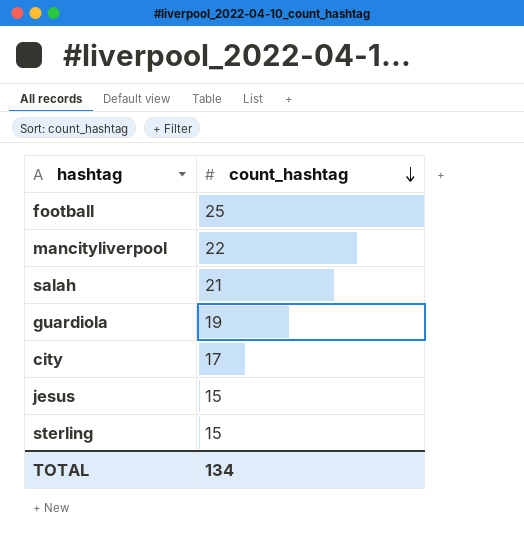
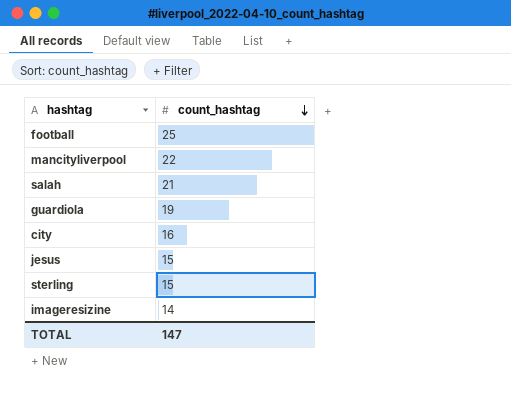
city | count_hashtag: 17 -> 16
row imageresizine: none -> 14
TOTAL | count_hashtag: 134 -> 147

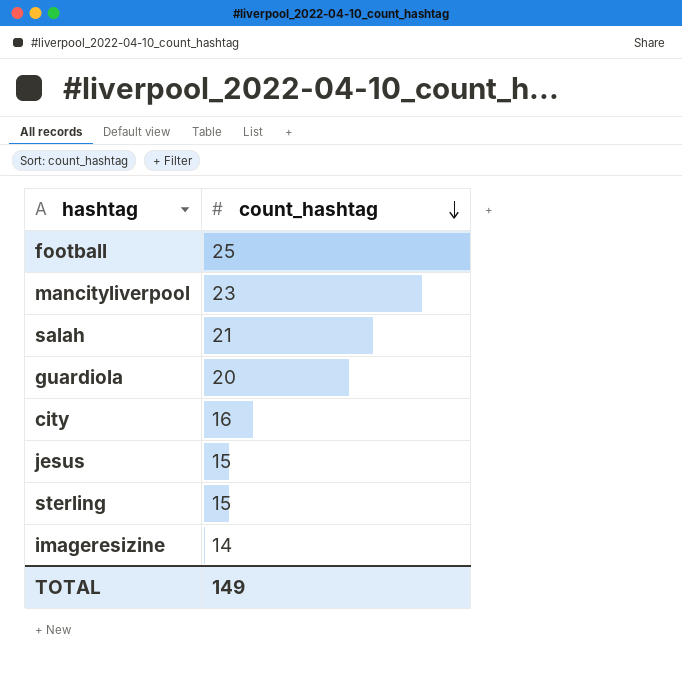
mancityliverpool | count_hashtag: 22 -> 23
guardiola | count_hashtag: 19 -> 20
TOTAL | count_hashtag: 147 -> 149

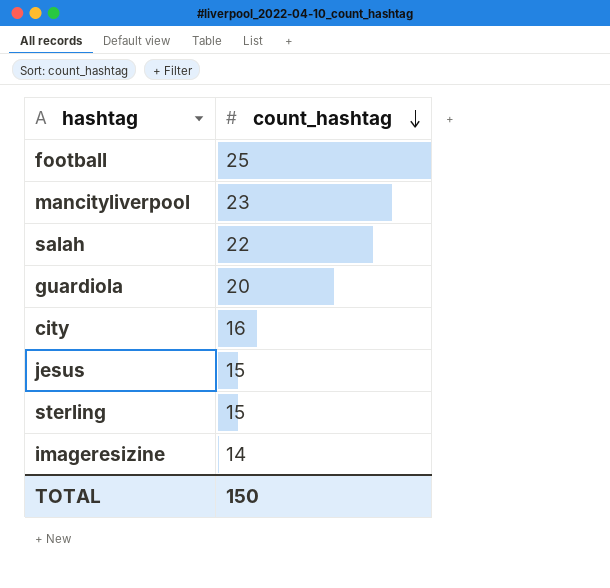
salah | count_hashtag: 21 -> 22
TOTAL | count_hashtag: 149 -> 150

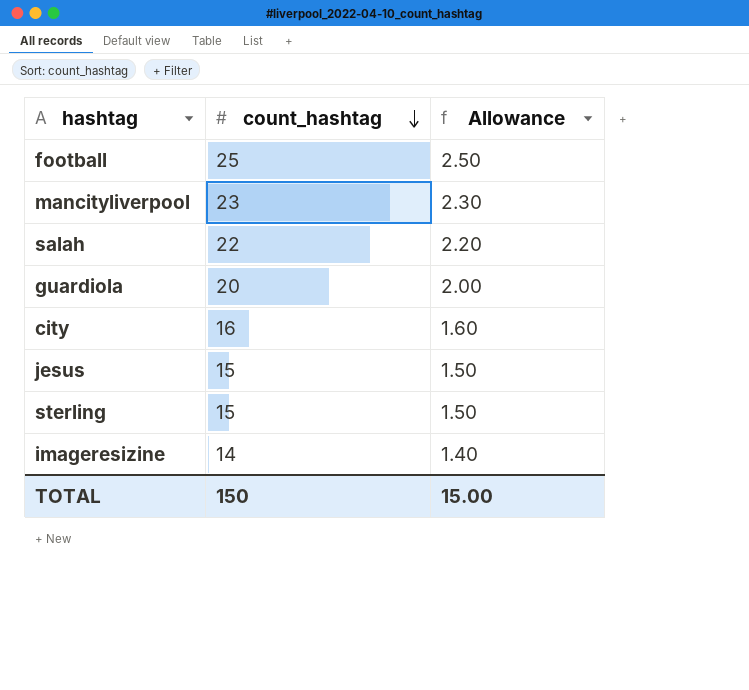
column Allowance | formula: none -> [count_hashtag] * 0.1

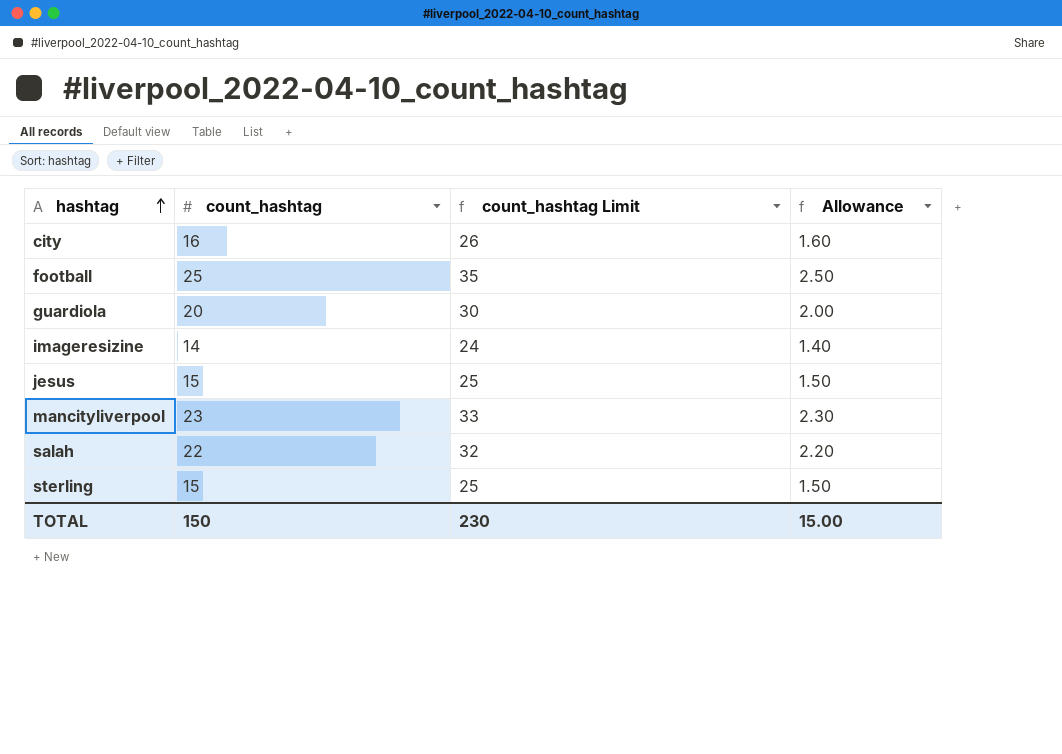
row order: count_hashtag descending -> hashtag ascending
column count_hashtag Limit | formula: none -> [count_hashtag] + 10

